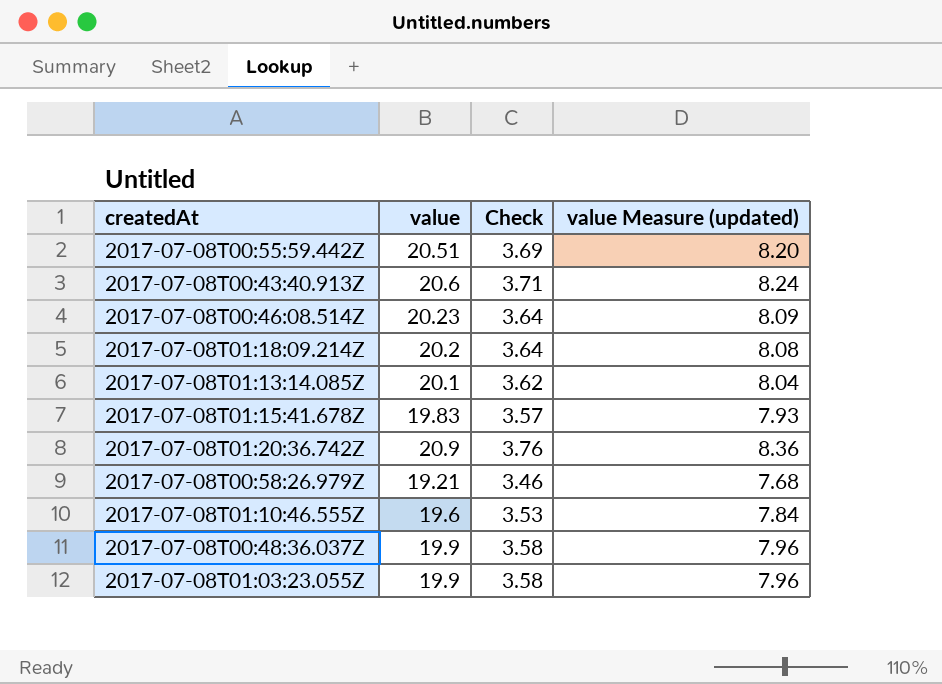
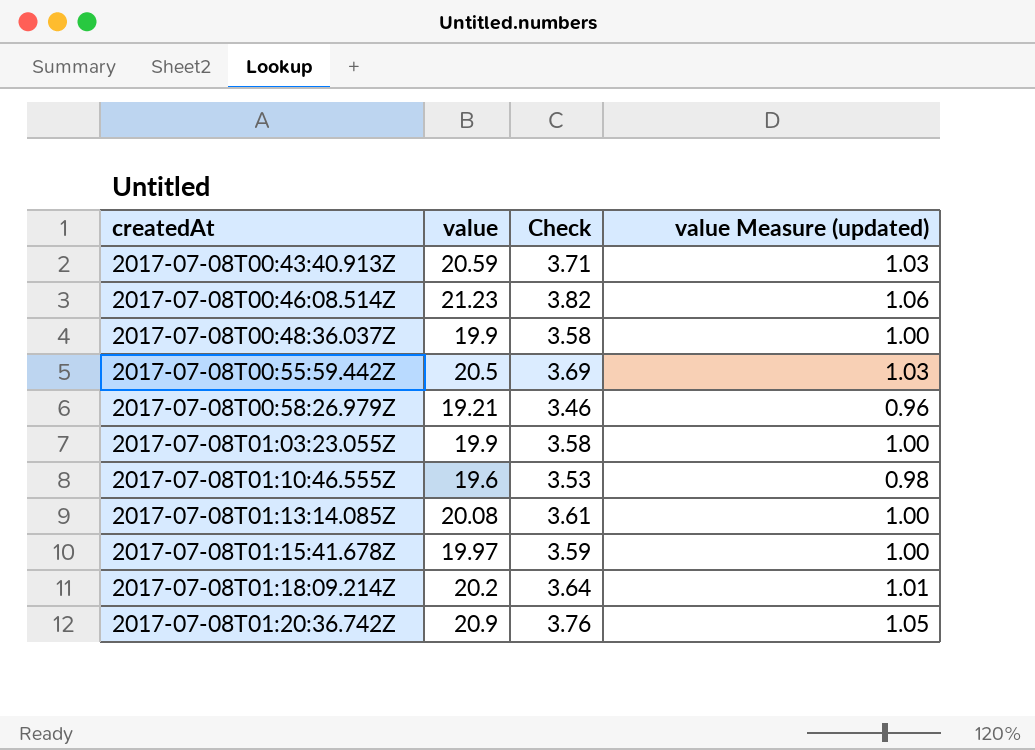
row order: none -> createdAt ascending
column value Measure (updated) | formula: [value] * 0.4 -> [value] * 0.05
2017-07-08T00:43:40.913Z | value: 20.6 -> 20.59
2017-07-08T00:46:08.514Z | value: 20.23 -> 21.23
2017-07-08T00:46:08.514Z | Check: 3.64 -> 3.82
2017-07-08T00:55:59.442Z | value: 20.51 -> 20.5
2017-07-08T01:13:14.085Z | value: 20.1 -> 20.08
2017-07-08T01:13:14.085Z | Check: 3.62 -> 3.61
2017-07-08T01:15:41.678Z | value: 19.83 -> 19.97
2017-07-08T01:15:41.678Z | Check: 3.57 -> 3.59

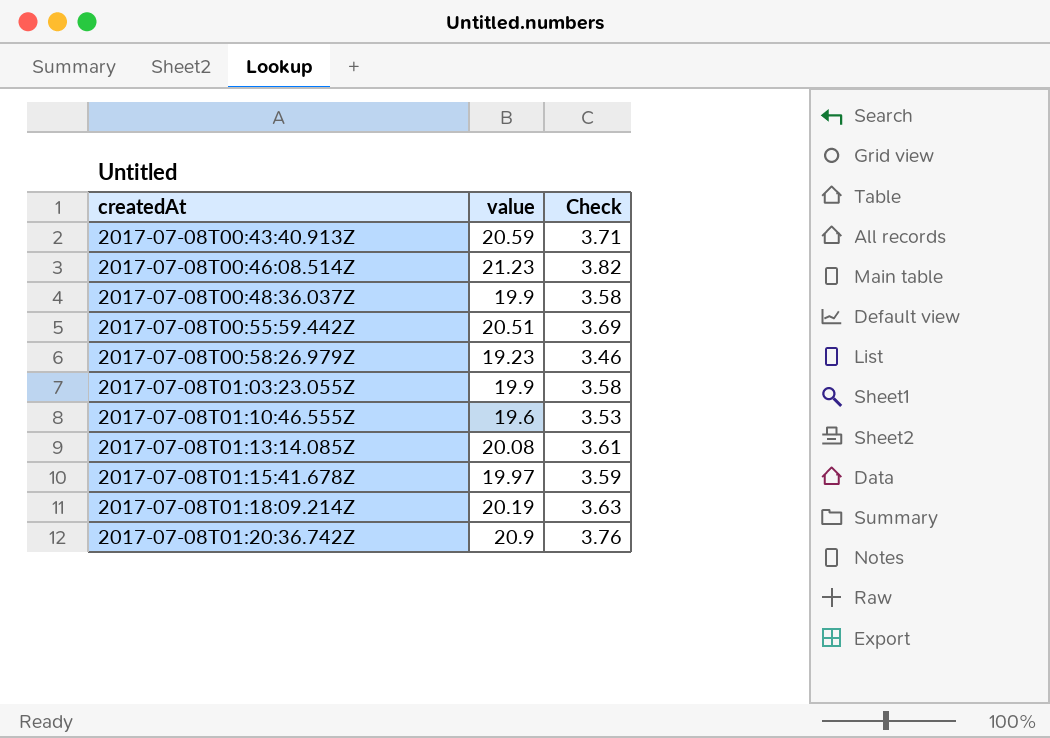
column value Measure (updated) | formula: [value] * 0.05 -> none
2017-07-08T00:55:59.442Z | value: 20.5 -> 20.51
2017-07-08T00:58:26.979Z | value: 19.21 -> 19.23
2017-07-08T01:18:09.214Z | value: 20.2 -> 20.19
2017-07-08T01:18:09.214Z | Check: 3.64 -> 3.63

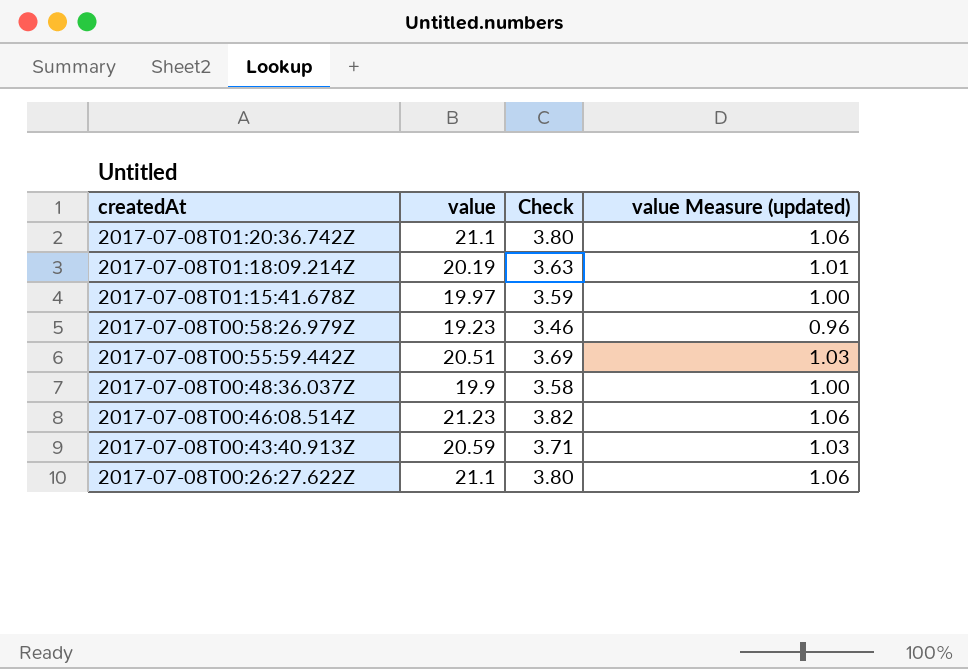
row order: createdAt ascending -> createdAt descending
column value Measure (updated) | formula: none -> [value] * 0.05
row 2017-07-08T01:03:23.055Z: 19.9 | 3.58 -> none
row 2017-07-08T01:10:46.555Z: 19.6 | 3.53 -> none
row 2017-07-08T01:13:14.085Z: 20.08 | 3.61 -> none
2017-07-08T01:20:36.742Z | value: 20.9 -> 21.1
2017-07-08T01:20:36.742Z | Check: 3.76 -> 3.80
row 2017-07-08T00:26:27.622Z: none -> 21.1 | 3.80 | 1.06

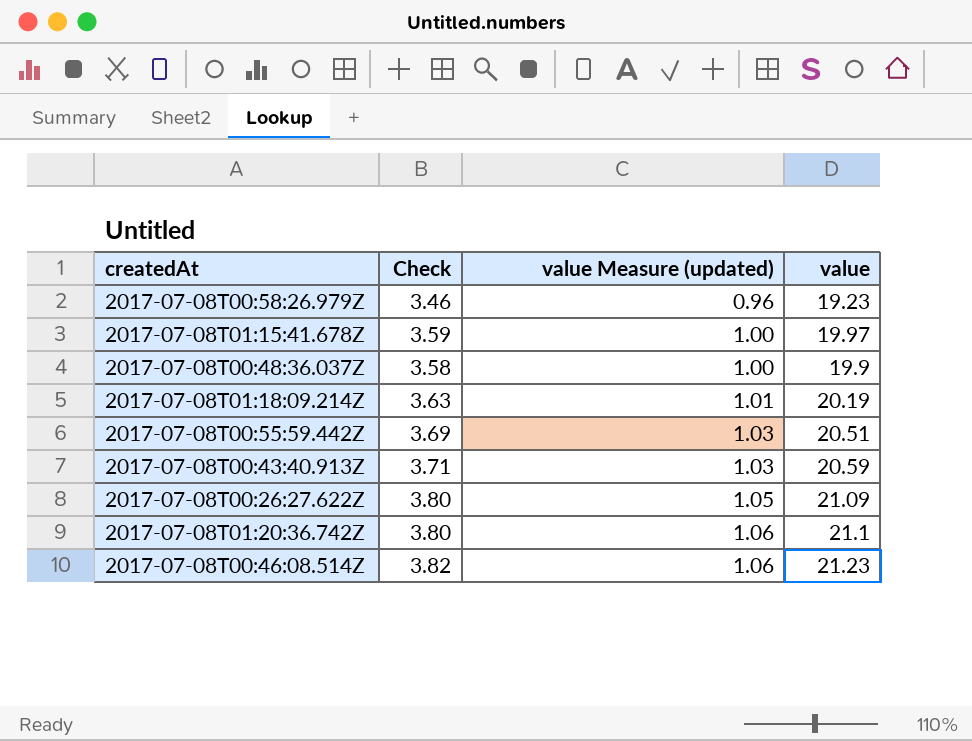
row order: createdAt descending -> value Measure (updated) ascending
column value | position: 2 -> 4
2017-07-08T00:26:27.622Z | value Measure (updated): 1.06 -> 1.05
2017-07-08T00:26:27.622Z | value: 21.1 -> 21.09

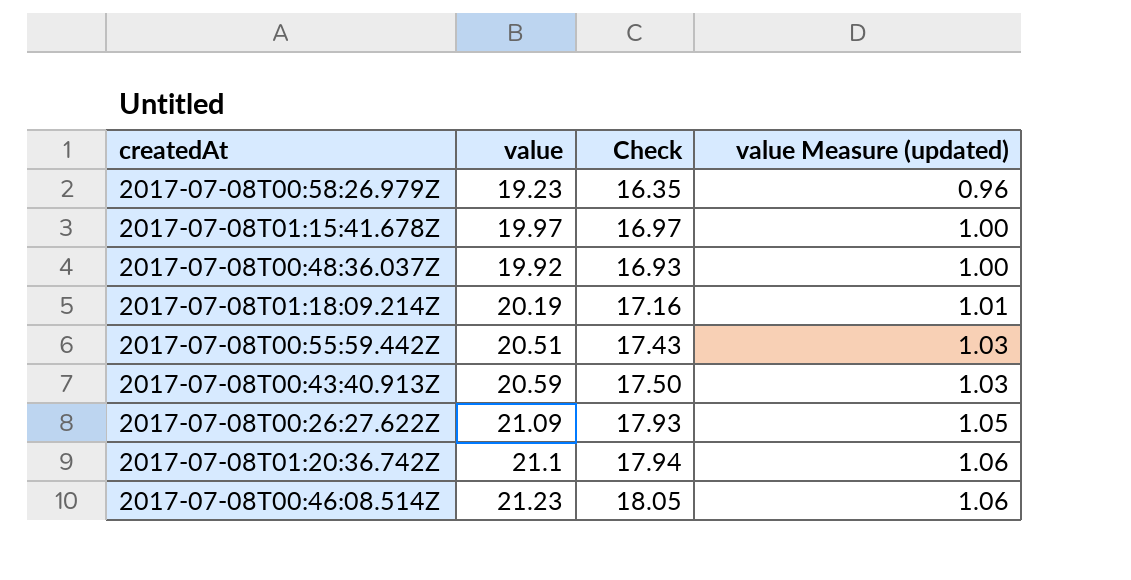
column value | position: 4 -> 2
column Check | formula: [value] * 0.18 -> [value] * 0.85
2017-07-08T00:48:36.037Z | value: 19.9 -> 19.92

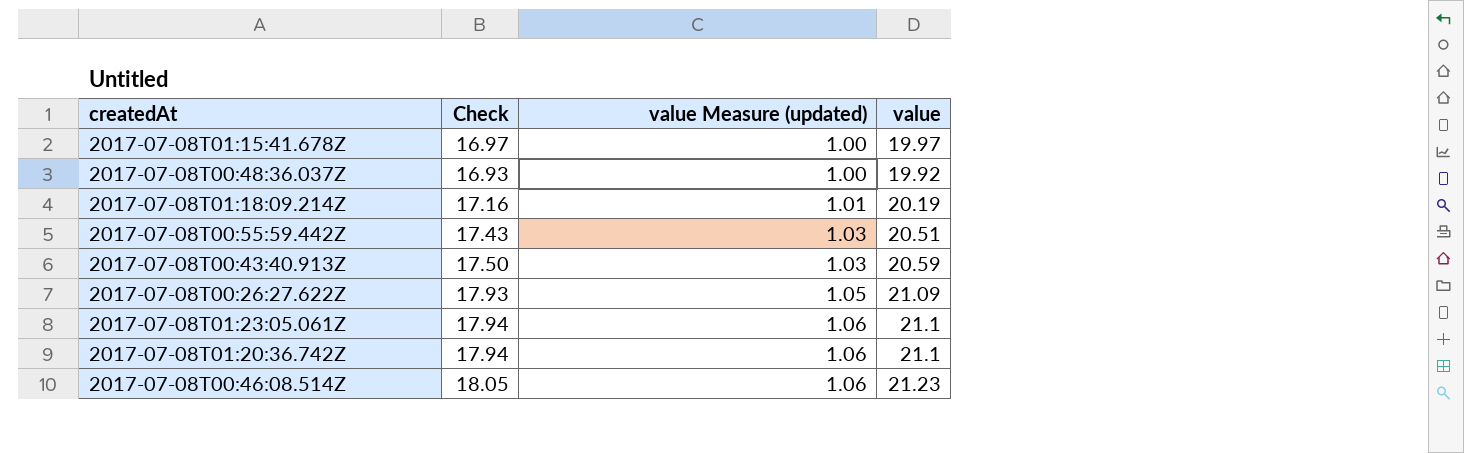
column value | position: 2 -> 4
row 2017-07-08T00:58:26.979Z: 19.23 | 16.35 | 0.96 -> none
row 2017-07-08T01:23:05.061Z: none -> 17.94 | 1.06 | 21.1

